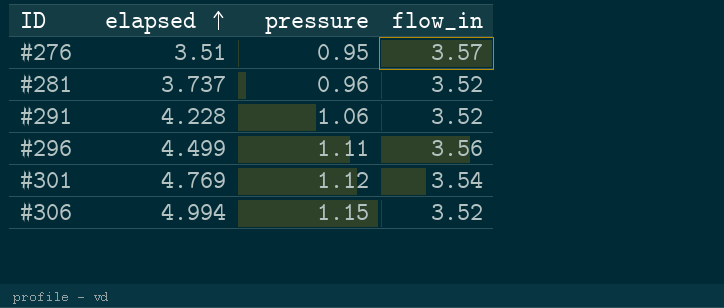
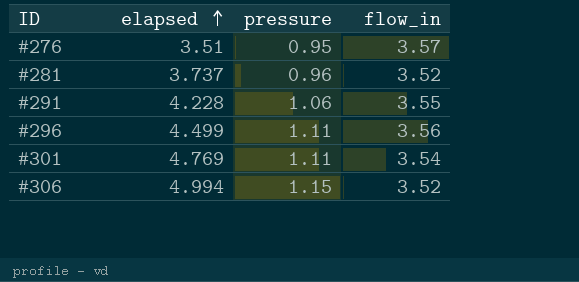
#291 | flow_in: 3.52 -> 3.55
#301 | pressure: 1.12 -> 1.11

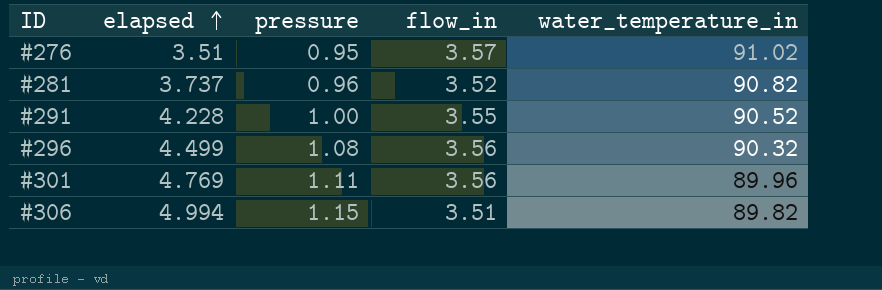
column water_temperature_in | position: none -> 5
#291 | pressure: 1.06 -> 1.00
#296 | pressure: 1.11 -> 1.08
#301 | flow_in: 3.54 -> 3.56
#306 | flow_in: 3.52 -> 3.51

